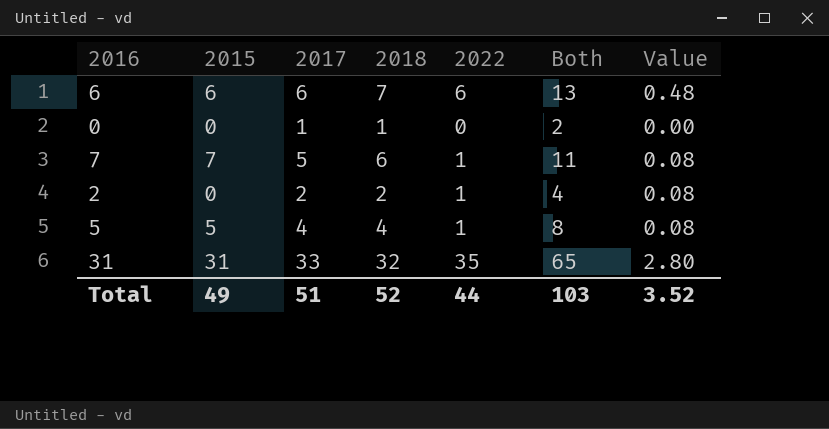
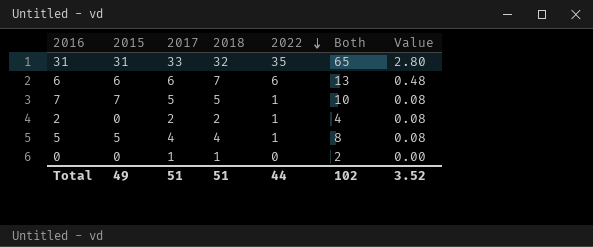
row order: none -> 2022 descending
7 | 2018: 6 -> 5
7 | Both: 11 -> 10
Total | 2018: 52 -> 51
Total | Both: 103 -> 102

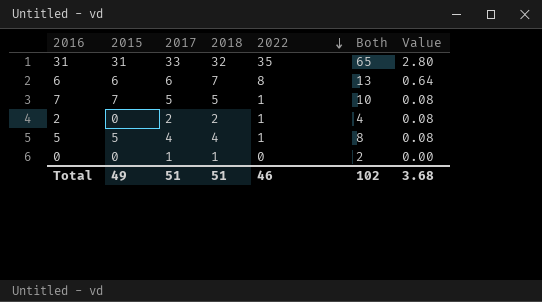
6 | 2022: 6 -> 8
6 | Value: 0.48 -> 0.64
Total | 2022: 44 -> 46
Total | Value: 3.52 -> 3.68

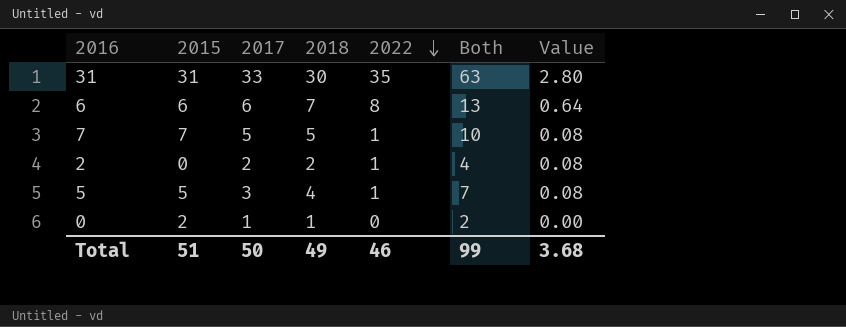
31 | 2018: 32 -> 30
31 | Both: 65 -> 63
5 | 2017: 4 -> 3
5 | Both: 8 -> 7
0 | 2015: 0 -> 2
Total | 2015: 49 -> 51
Total | 2017: 51 -> 50
Total | 2018: 51 -> 49
Total | Both: 102 -> 99

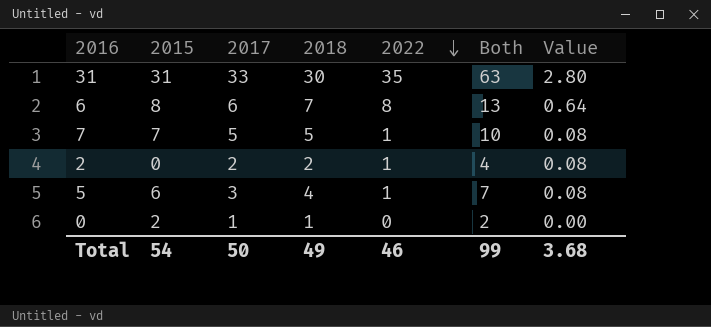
6 | 2015: 6 -> 8
5 | 2015: 5 -> 6
Total | 2015: 51 -> 54

